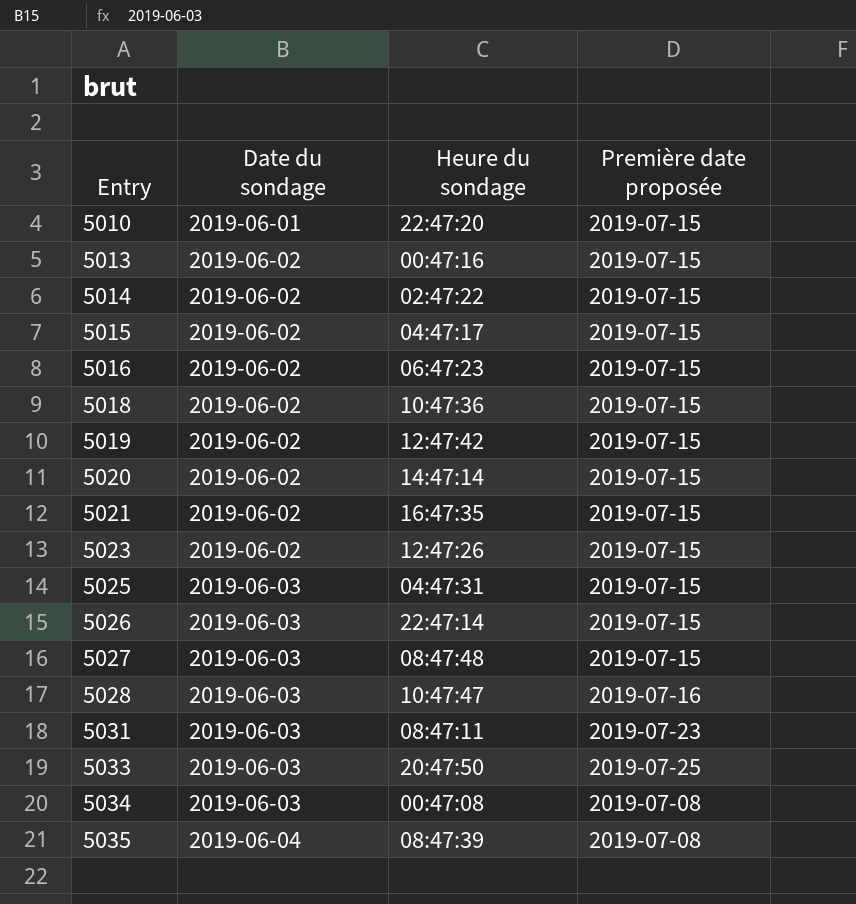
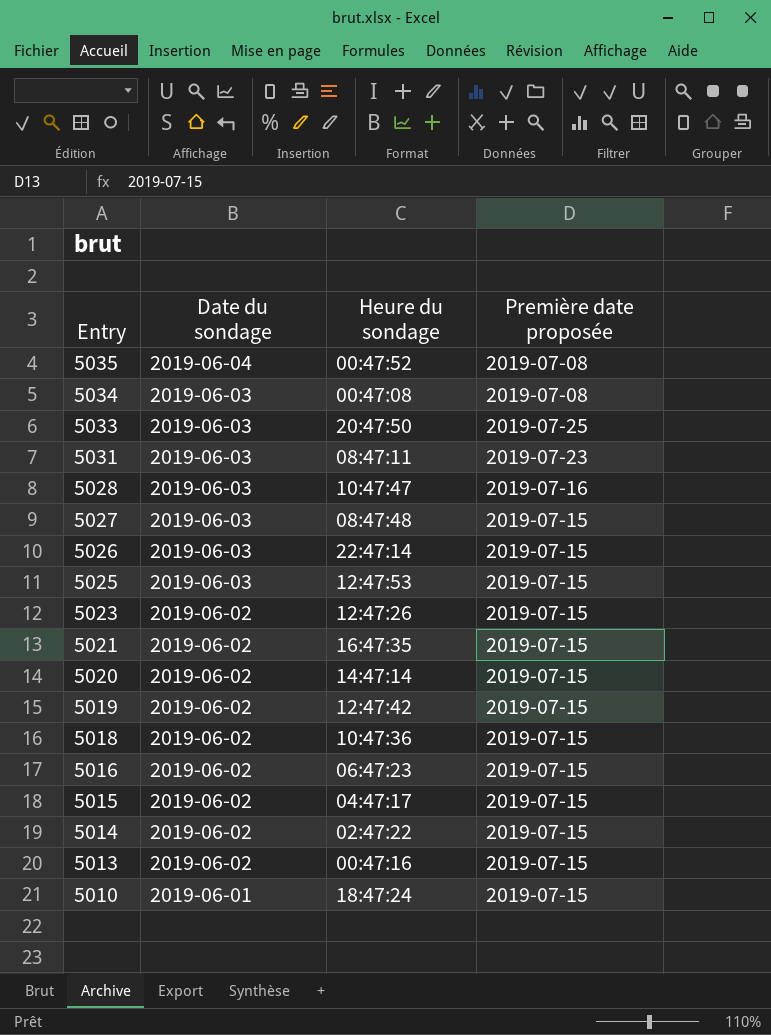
row order: Entry ascending -> Entry descending
5035 | Heure du sondage: 08:47:39 -> 00:47:52
5025 | Heure du sondage: 04:47:31 -> 12:47:53
5010 | Heure du sondage: 22:47:20 -> 18:47:24

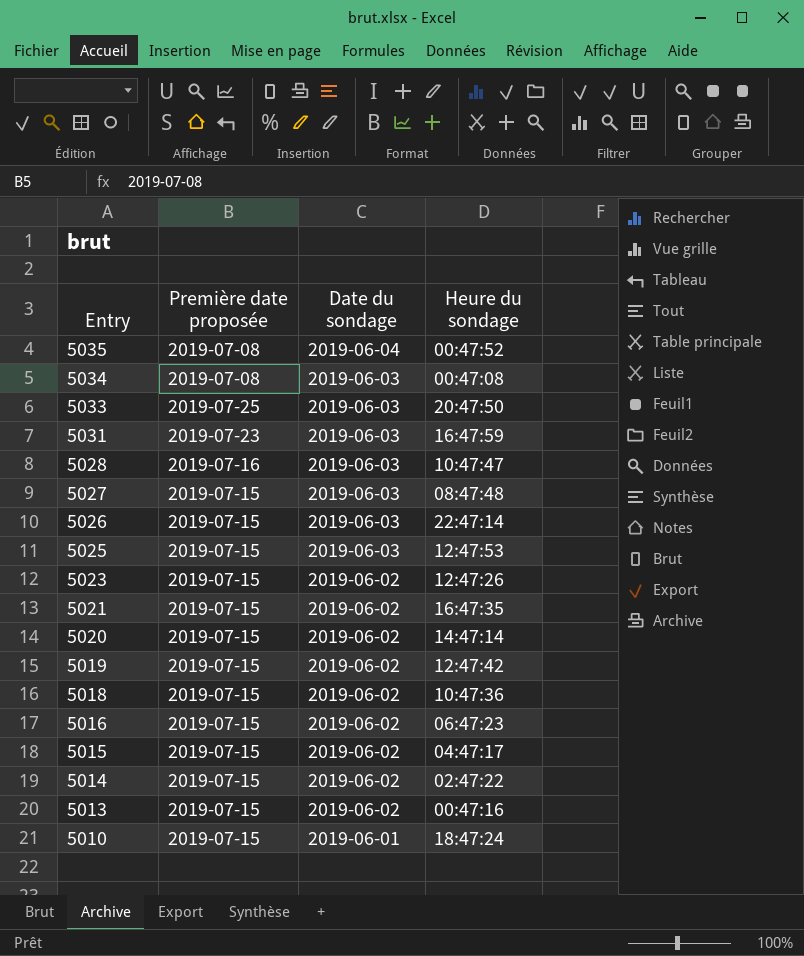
column Première date proposée | position: 4 -> 2
5031 | Heure du sondage: 08:47:11 -> 16:47:59

